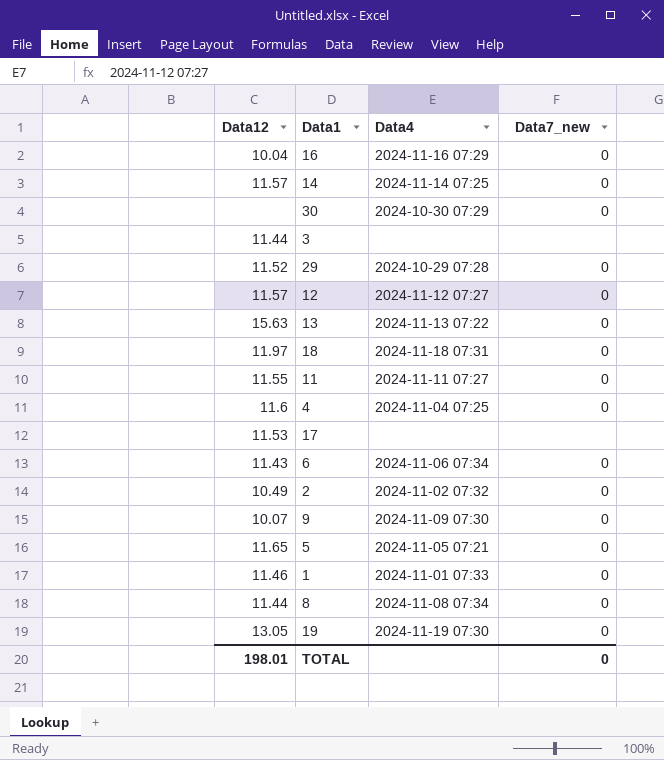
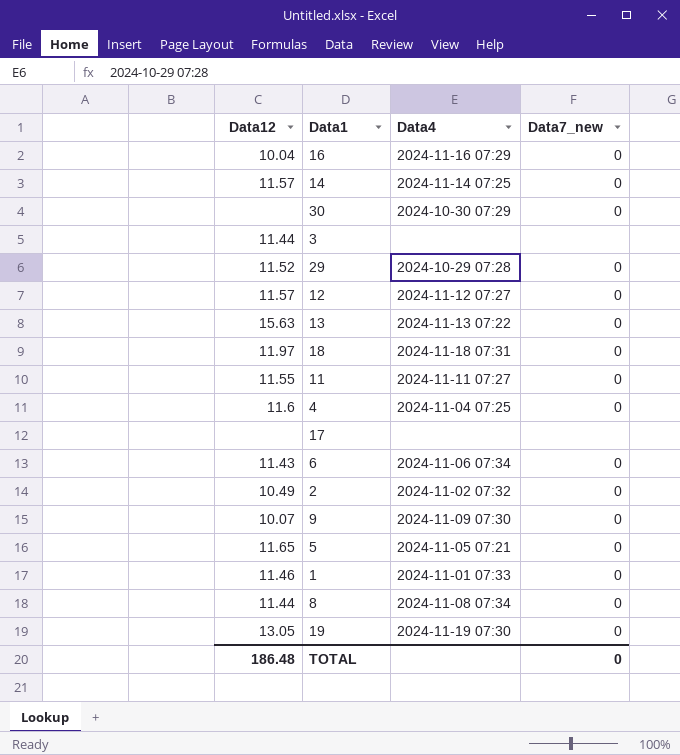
17 | Data12: 11.53 -> none
TOTAL | Data12: 198.01 -> 186.48

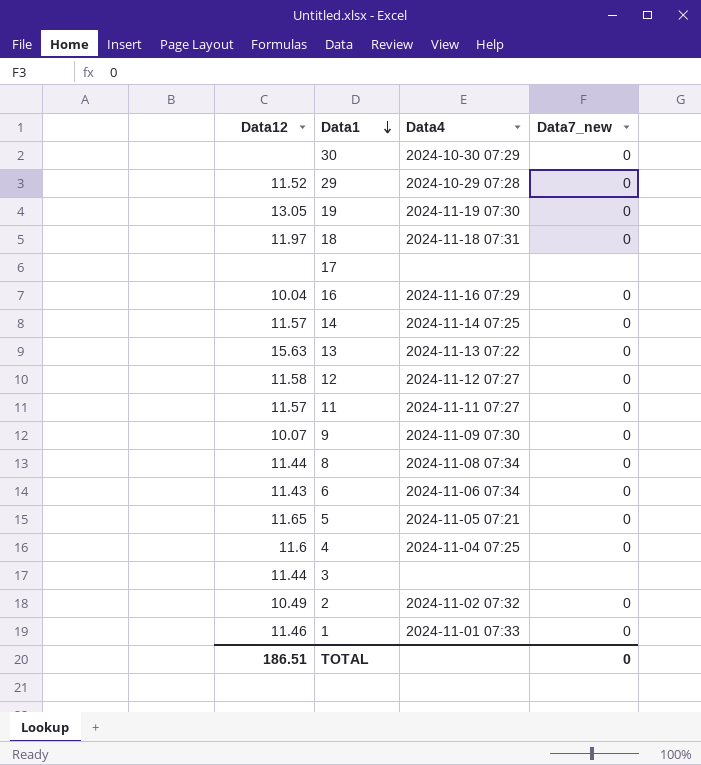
row order: none -> Data1 descending
12 | Data12: 11.57 -> 11.58
11 | Data12: 11.55 -> 11.57
TOTAL | Data12: 186.48 -> 186.51

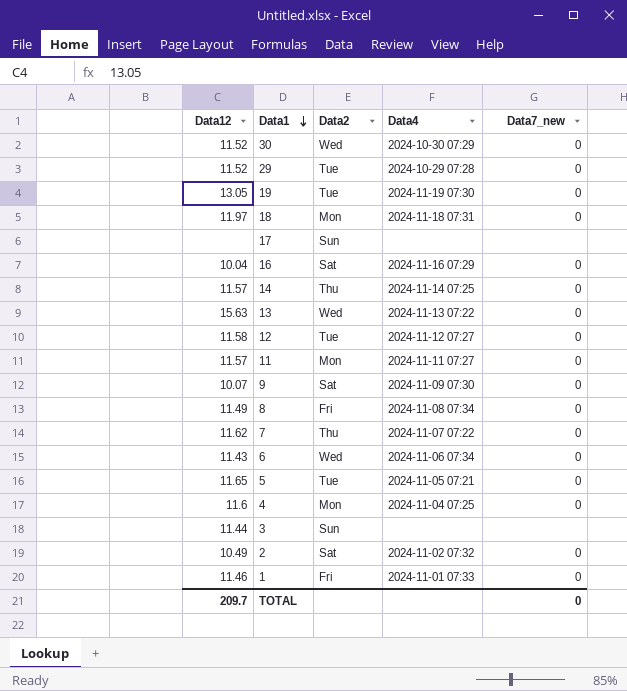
column Data2 | position: none -> 3
30 | Data12: none -> 11.52
8 | Data12: 11.44 -> 11.49
row 7: none -> 11.62 | Thu | 2024-11-07 07:22 | 0
TOTAL | Data12: 186.51 -> 209.7

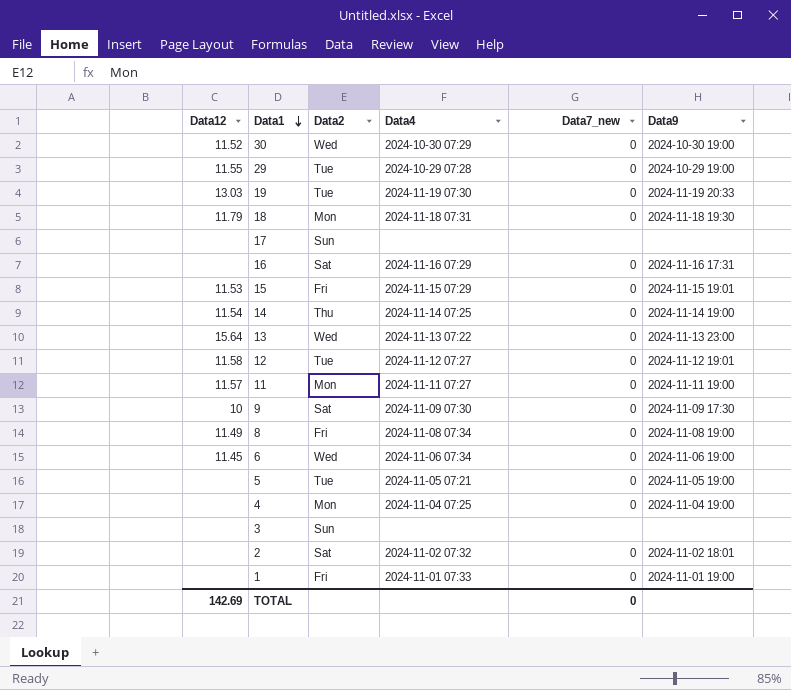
column Data9 | position: none -> 6
row 7: 11.62 | Thu | 2024-11-07 07:22 | 0 -> none
29 | Data12: 11.52 -> 11.55
19 | Data12: 13.05 -> 13.03
18 | Data12: 11.97 -> 11.79
16 | Data12: 10.04 -> none
row 15: none -> 11.53 | Fri | 2024-11-15 07:29 | 0 | 2024-11-15 19:01
14 | Data12: 11.57 -> 11.54
13 | Data12: 15.63 -> 15.64
9 | Data12: 10.07 -> 10
6 | Data12: 11.43 -> 11.45
5 | Data12: 11.65 -> none
4 | Data12: 11.6 -> none
3 | Data12: 11.44 -> none
2 | Data12: 10.49 -> none
1 | Data12: 11.46 -> none
TOTAL | Data12: 209.7 -> 142.69

